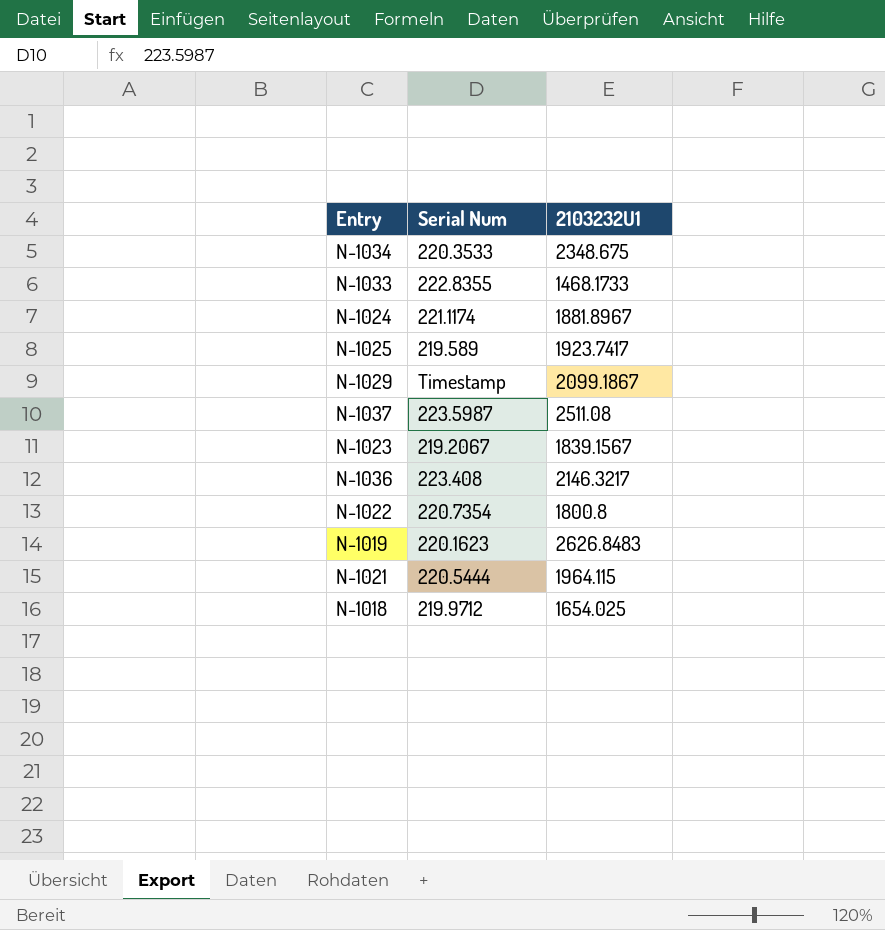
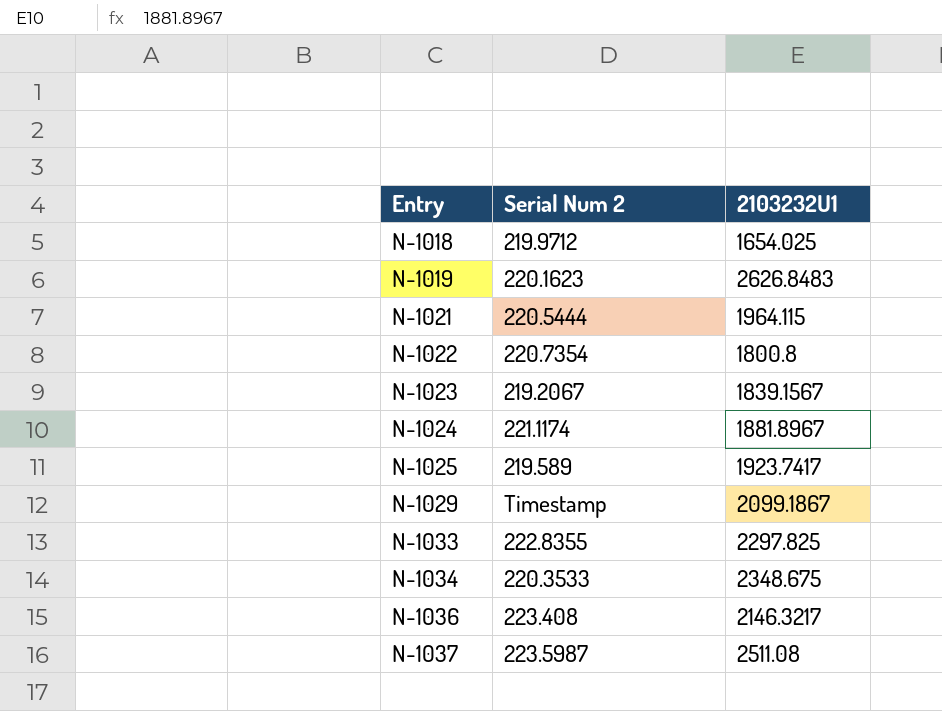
row order: none -> Entry ascending
column name: Serial Num -> Serial Num 2
N-1033 | 2103232U1: 1468.1733 -> 2297.825

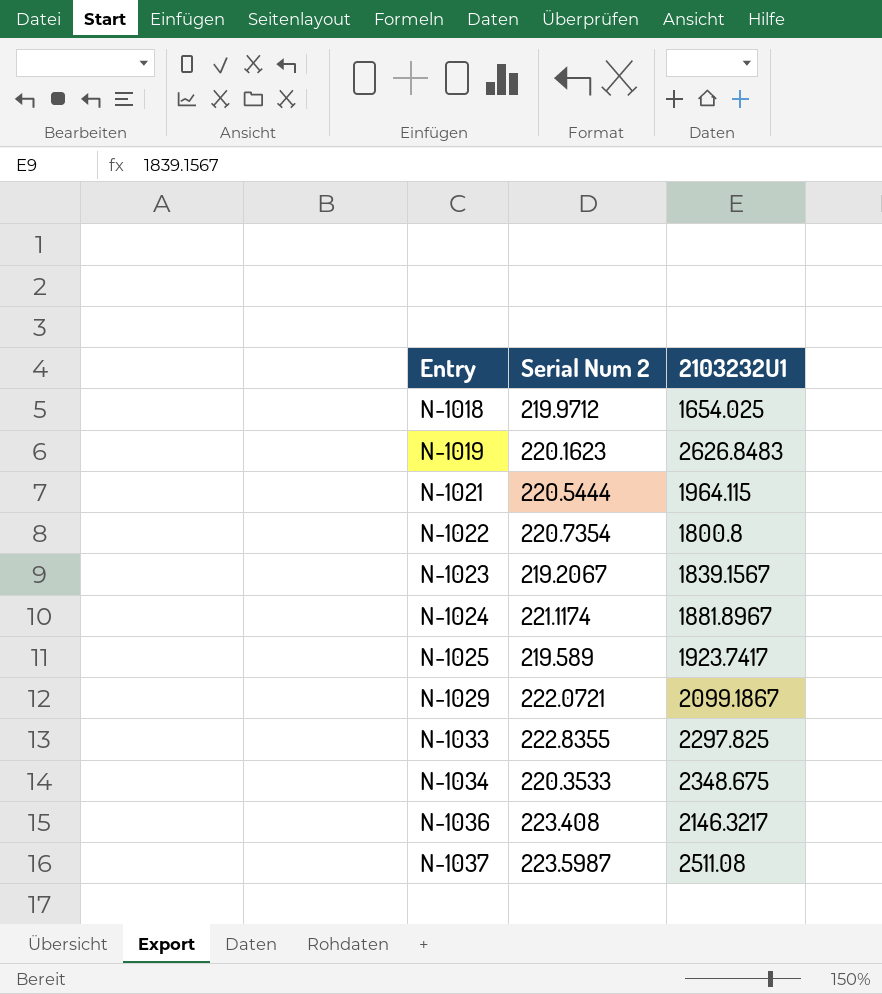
N-1029 | Serial Num 2: Timestamp -> 222.0721

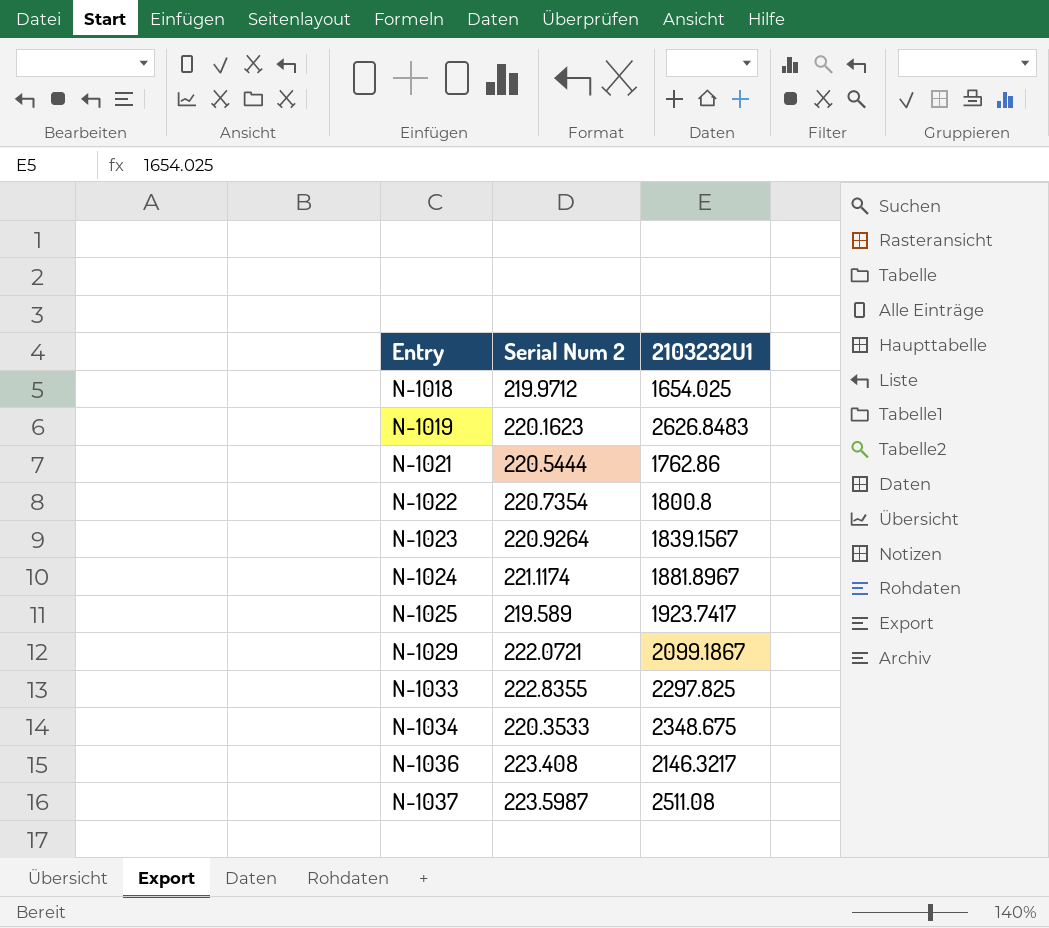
N-1021 | 2103232U1: 1964.115 -> 1762.86
N-1023 | Serial Num 2: 219.2067 -> 220.9264

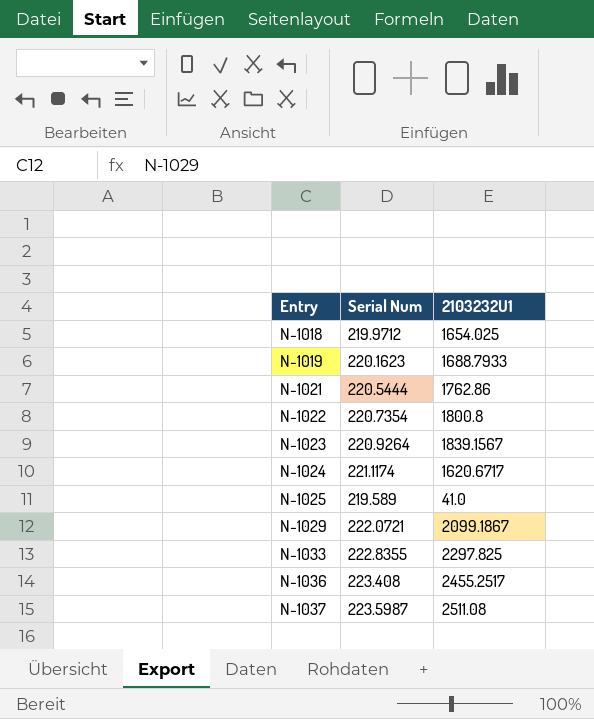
column name: Serial Num 2 -> Serial Num
row N-1034: 220.3533 | 2348.675 -> none
N-1019 | 2103232U1: 2626.8483 -> 1688.7933
N-1024 | 2103232U1: 1881.8967 -> 1620.6717
N-1025 | 2103232U1: 1923.7417 -> 41.0
N-1036 | 2103232U1: 2146.3217 -> 2455.2517

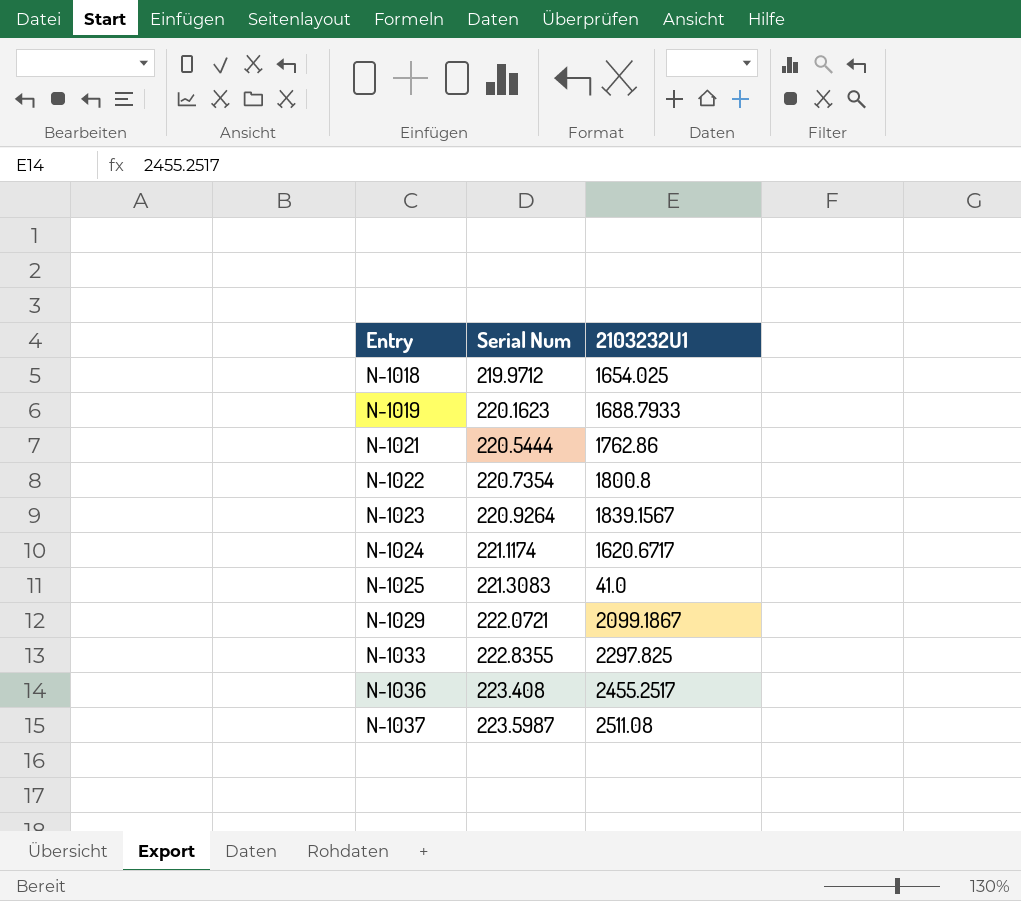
N-1025 | Serial Num: 219.589 -> 221.3083

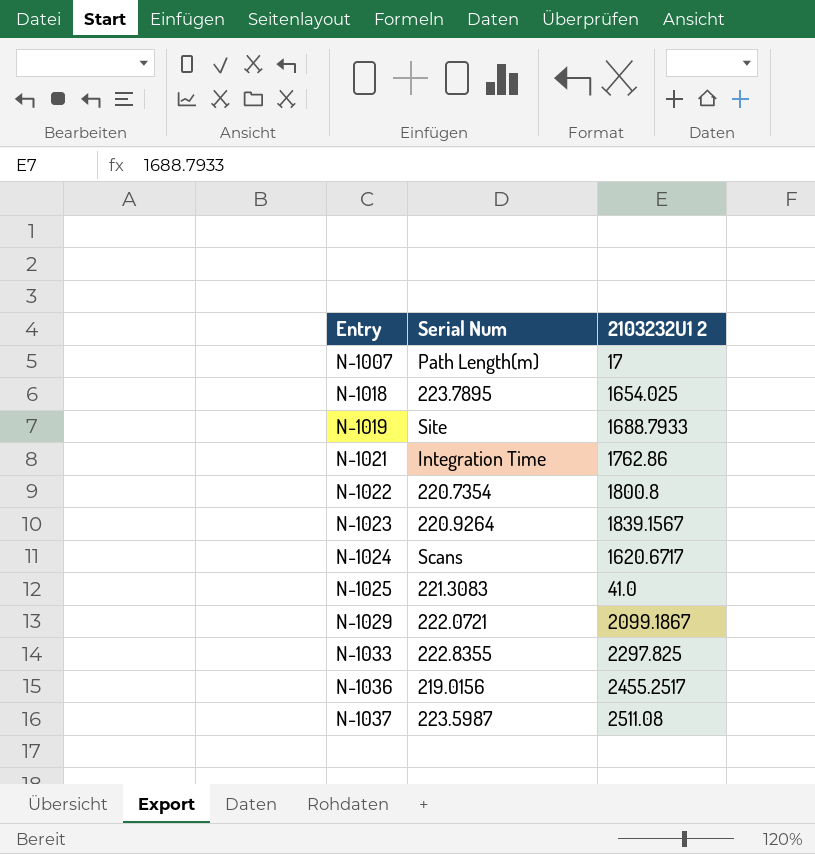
column name: 2103232U1 -> 2103232U1 2
row N-1007: none -> Path Length(m) | 17
N-1018 | Serial Num: 219.9712 -> 223.7895
N-1019 | Serial Num: 220.1623 -> Site
N-1021 | Serial Num: 220.5444 -> Integration Time
N-1024 | Serial Num: 221.1174 -> Scans
N-1036 | Serial Num: 223.408 -> 219.0156

